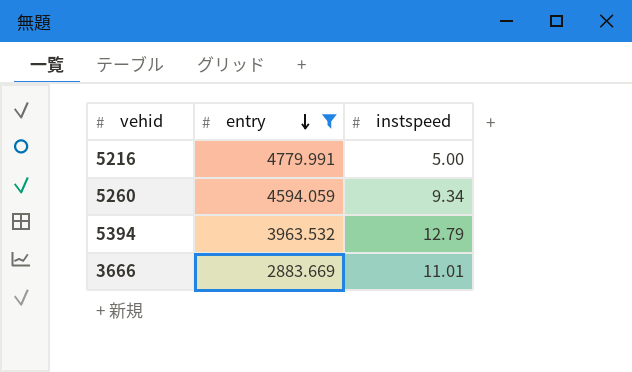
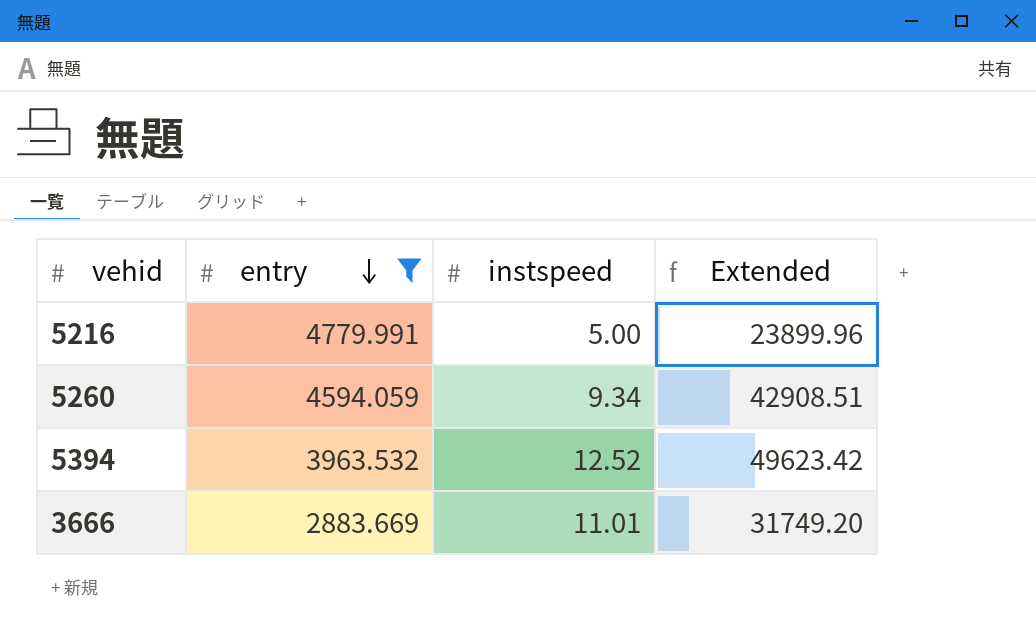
column Extended | formula: none -> [entry] * [instspeed]
5394 | instspeed: 12.79 -> 12.52

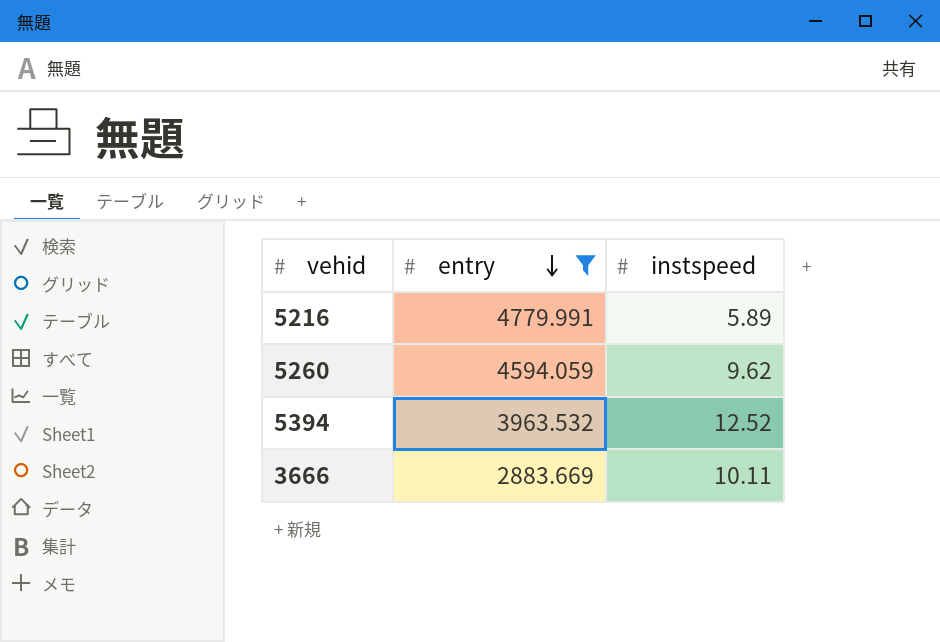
column Extended | formula: [entry] * [instspeed] -> none
5216 | instspeed: 5.00 -> 5.89
5260 | instspeed: 9.34 -> 9.62
3666 | instspeed: 11.01 -> 10.11

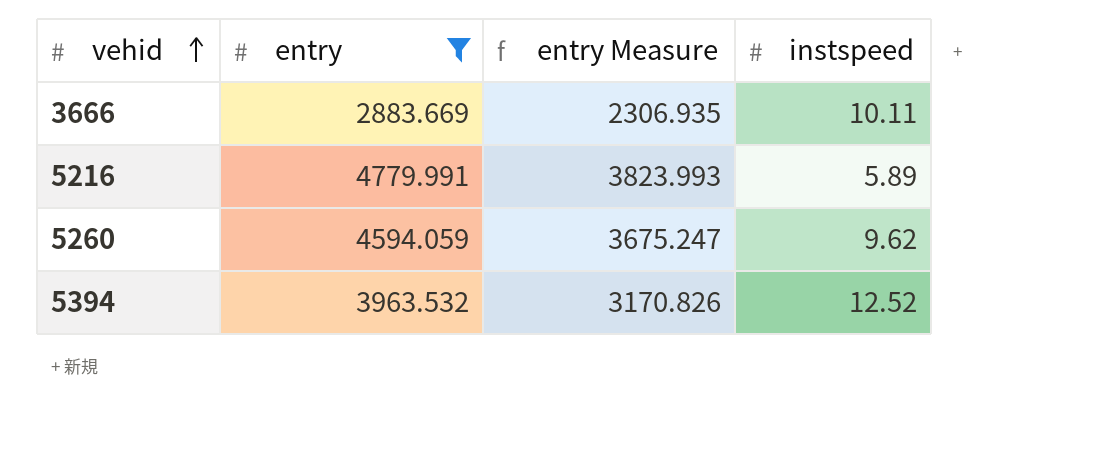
row order: entry descending -> vehid ascending
column entry Measure | formula: none -> [entry] * 0.8

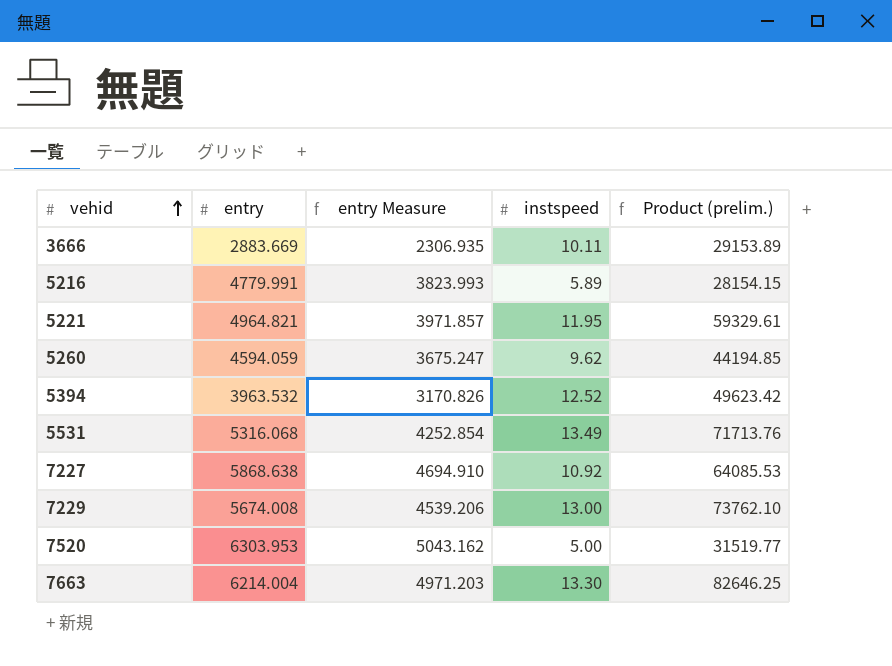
filter: entry <= 4779.991 -> none
column Product (prelim.) | formula: none -> [entry] * [instspeed]

